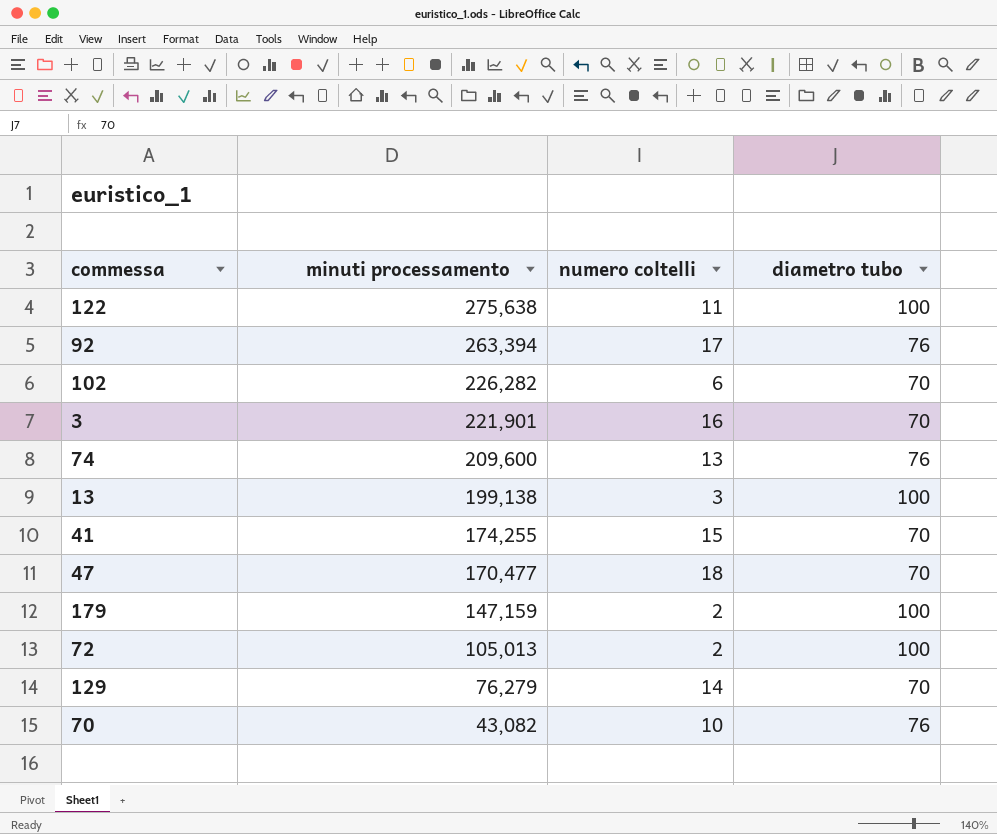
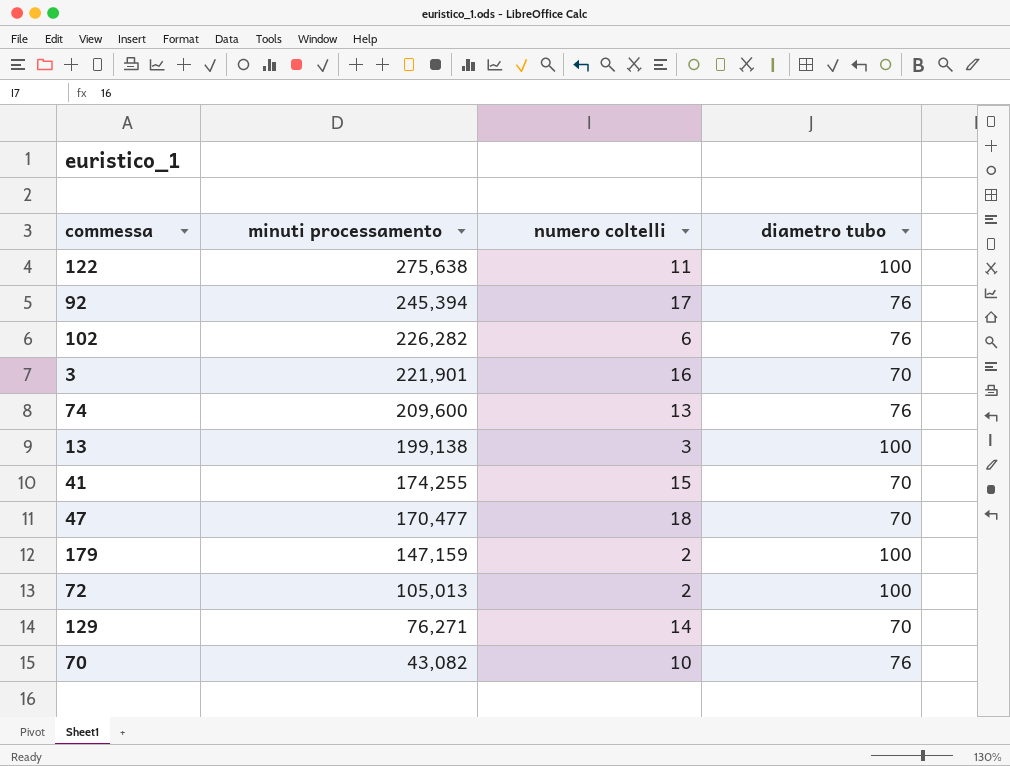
92 | minuti processamento: 263,394 -> 245,394
102 | diametro tubo: 70 -> 76
129 | minuti processamento: 76,279 -> 76,271

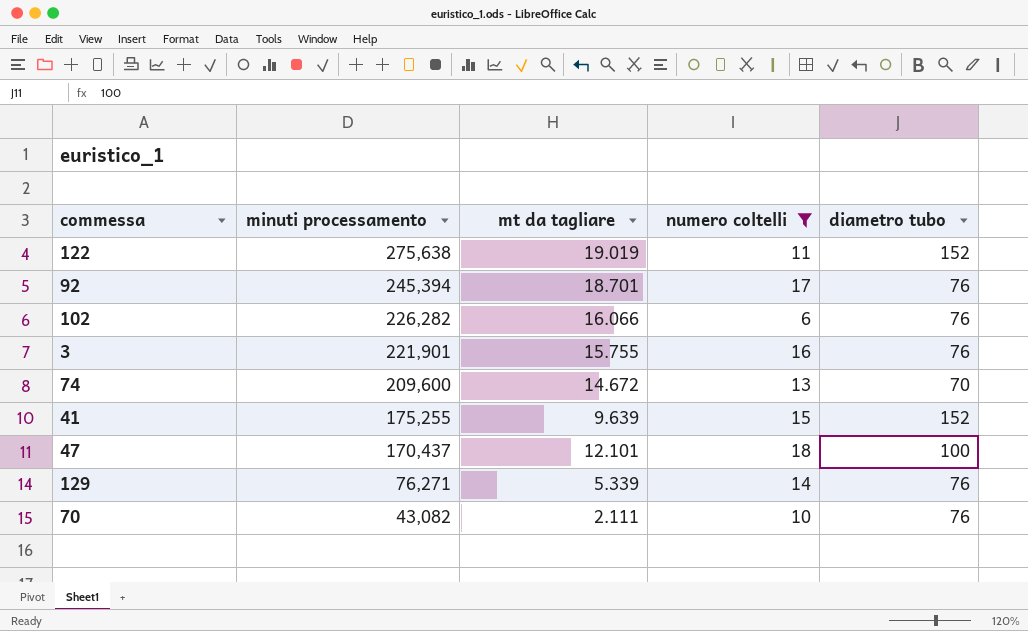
filter: none -> numero coltelli >= 6
column mt da tagliare | position: none -> 3
122 | diametro tubo: 100 -> 152
3 | diametro tubo: 70 -> 76
74 | diametro tubo: 76 -> 70
41 | minuti processamento: 174,255 -> 175,255
41 | diametro tubo: 70 -> 152
47 | minuti processamento: 170,477 -> 170,437
47 | diametro tubo: 70 -> 100
129 | diametro tubo: 70 -> 76

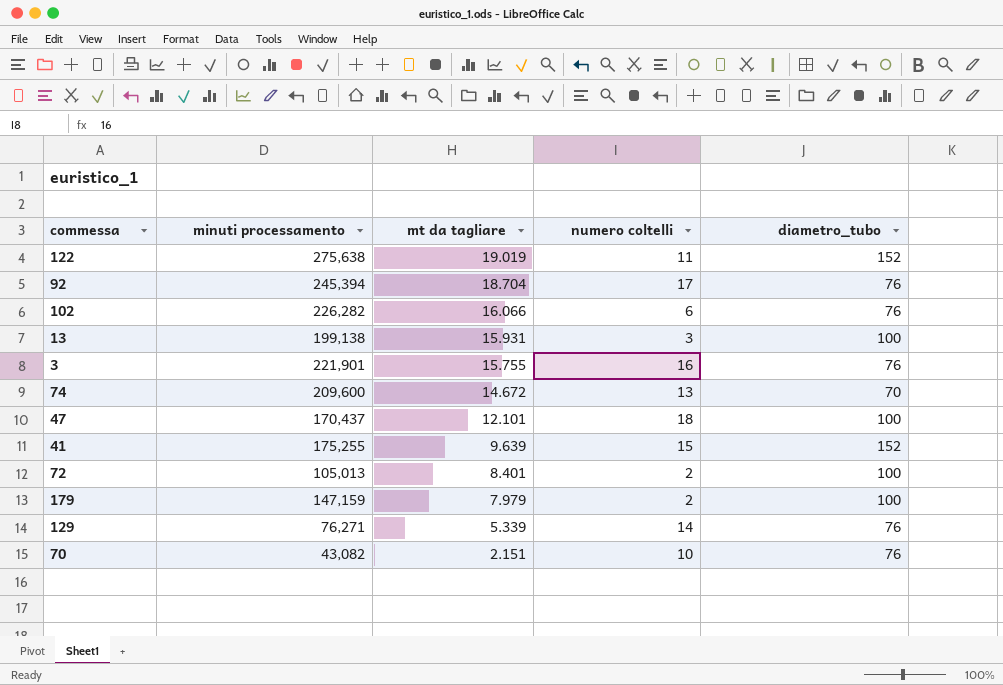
filter: numero coltelli >= 6 -> none
row order: minuti processamento descending -> mt da tagliare descending
column name: diametro tubo -> diametro_tubo
92 | mt da tagliare: 18.701 -> 18.704
70 | mt da tagliare: 2.111 -> 2.151

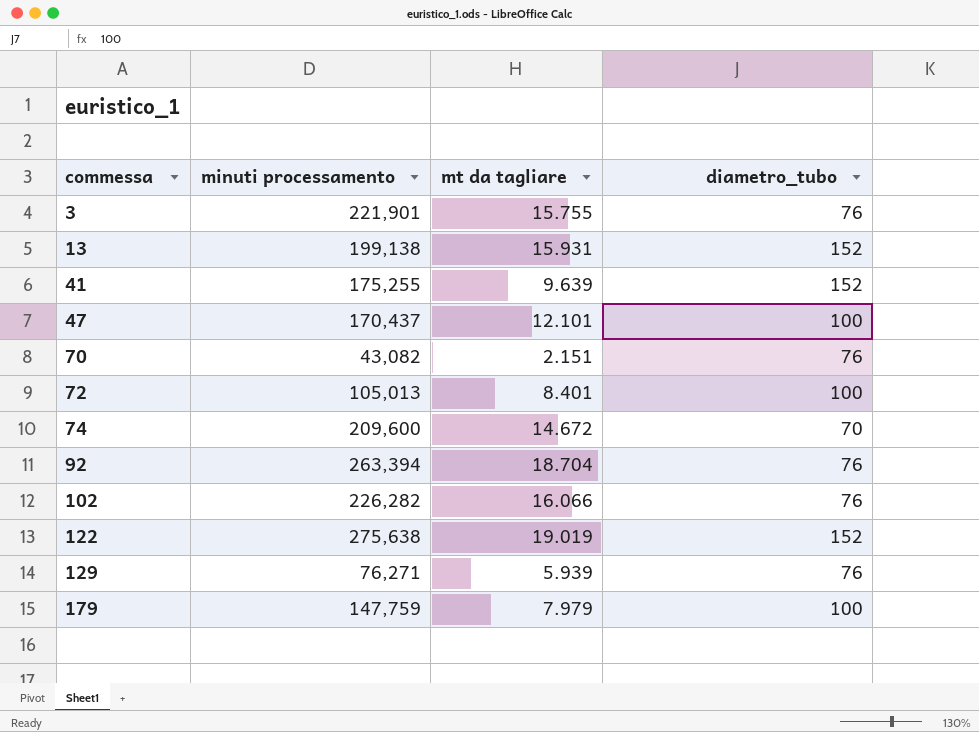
row order: mt da tagliare descending -> commessa ascending
column numero coltelli | position: 4 -> none
13 | diametro_tubo: 100 -> 152
92 | minuti processamento: 245,394 -> 263,394
129 | mt da tagliare: 5.339 -> 5.939
179 | minuti processamento: 147,159 -> 147,759

